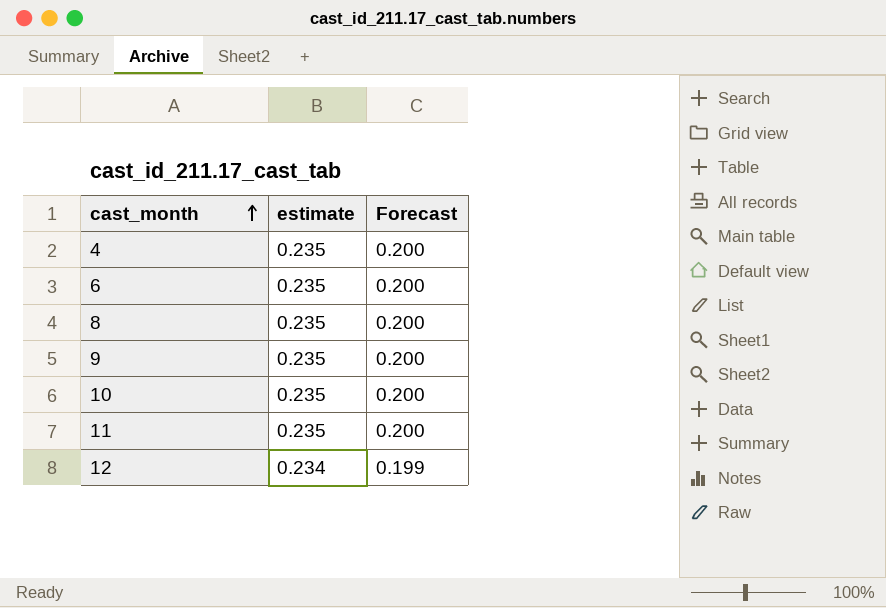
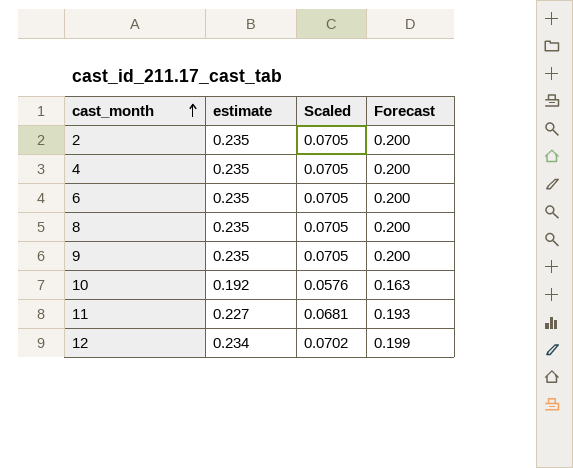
column Scaled | formula: none -> [estimate] * 0.3
row 2: none -> 0.235 | 0.0705 | 0.200
10 | estimate: 0.235 -> 0.192
10 | Forecast: 0.200 -> 0.163
11 | estimate: 0.235 -> 0.227
11 | Forecast: 0.200 -> 0.193

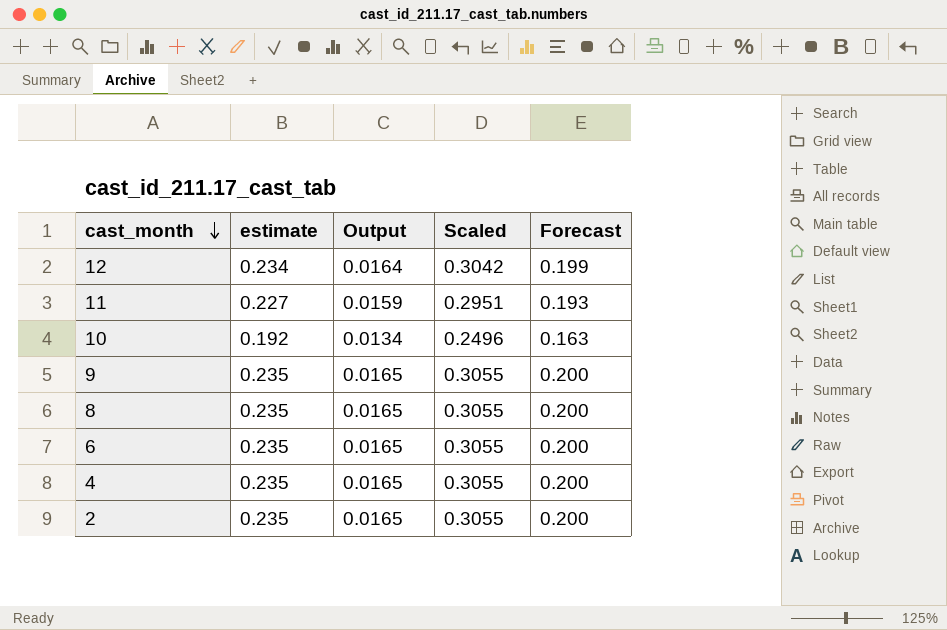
row order: cast_month ascending -> cast_month descending
column Output | formula: none -> [estimate] * 0.07
column Scaled | formula: [estimate] * 0.3 -> [estimate] * 1.3

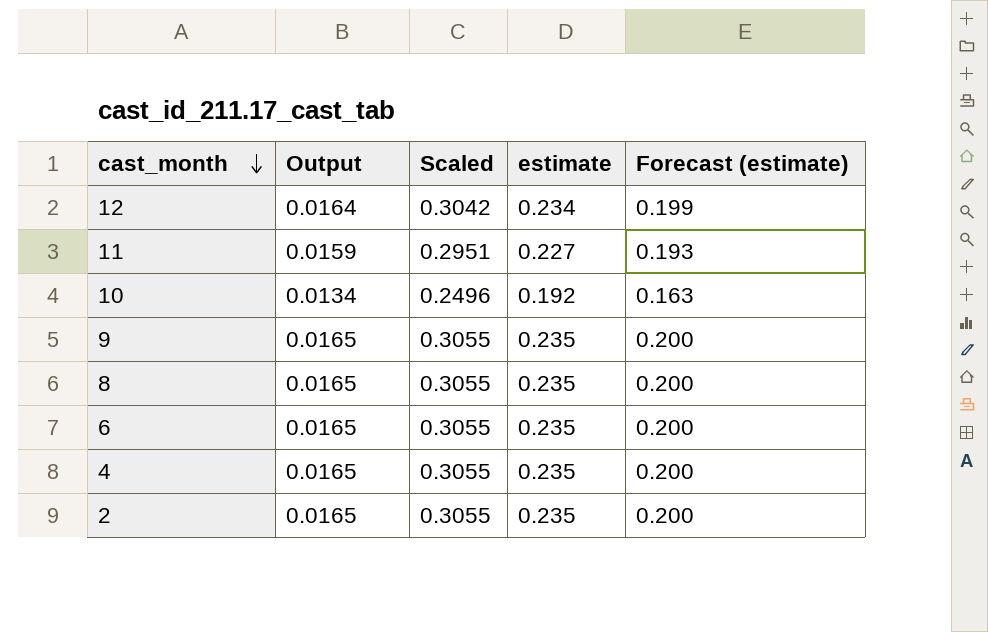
column estimate | position: 2 -> 4
column name: Forecast -> Forecast (estimate)

